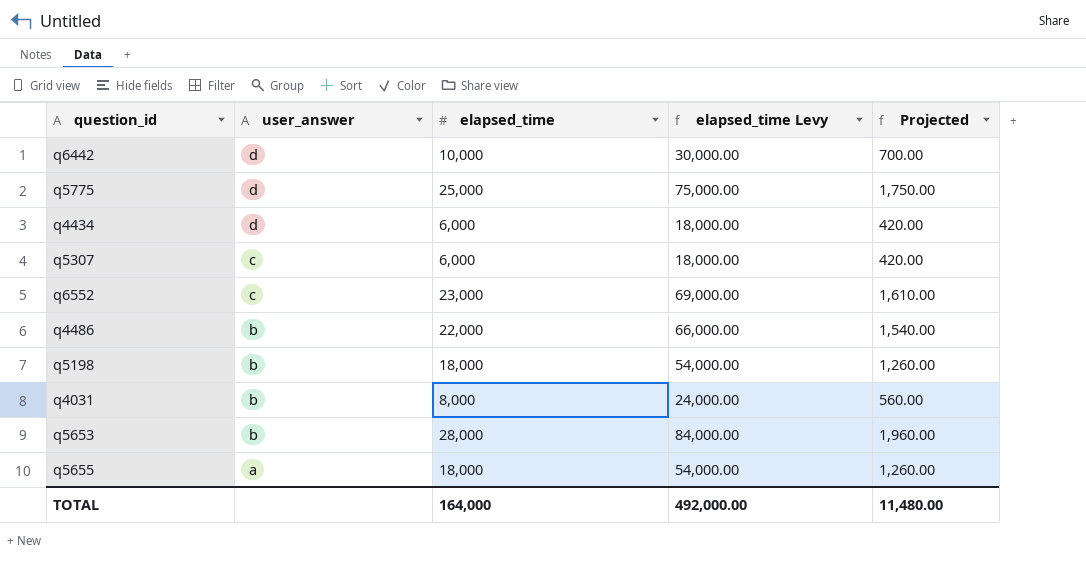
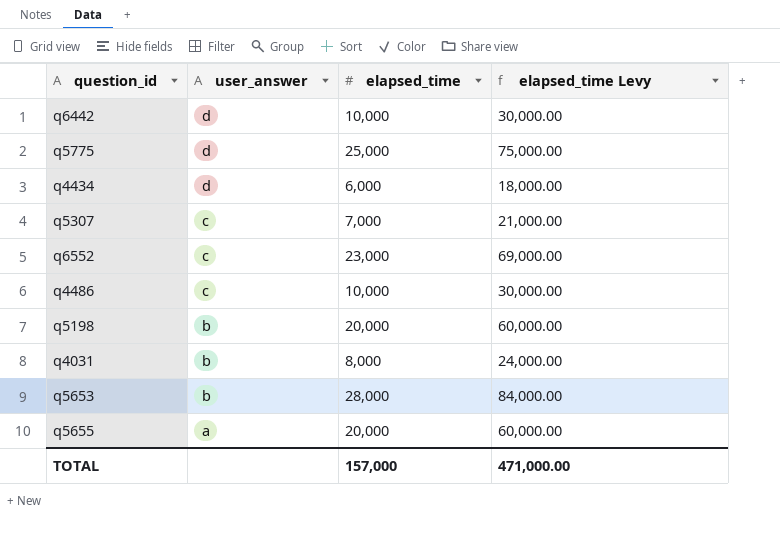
column Projected | formula: [elapsed_time] * 0.07 -> none
q5307 | elapsed_time: 6,000 -> 7,000
q5307 | elapsed_time Levy: 18,000.00 -> 21,000.00
q4486 | user_answer: b -> c
q4486 | elapsed_time: 22,000 -> 10,000
q4486 | elapsed_time Levy: 66,000.00 -> 30,000.00
q5198 | elapsed_time: 18,000 -> 20,000
q5198 | elapsed_time Levy: 54,000.00 -> 60,000.00
q5655 | elapsed_time: 18,000 -> 20,000
q5655 | elapsed_time Levy: 54,000.00 -> 60,000.00
TOTAL | elapsed_time: 164,000 -> 157,000
TOTAL | elapsed_time Levy: 492,000.00 -> 471,000.00

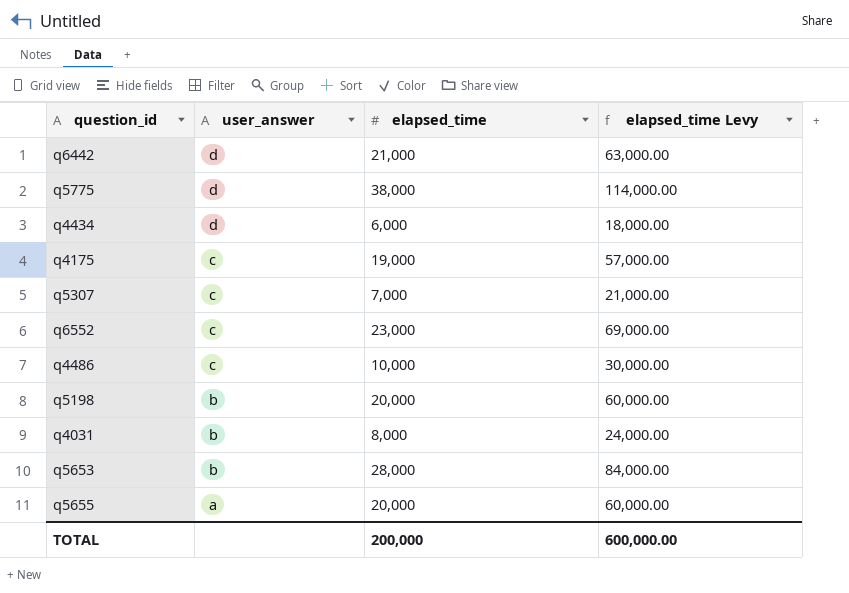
q6442 | elapsed_time: 10,000 -> 21,000
q6442 | elapsed_time Levy: 30,000.00 -> 63,000.00
q5775 | elapsed_time: 25,000 -> 38,000
q5775 | elapsed_time Levy: 75,000.00 -> 114,000.00
row q4175: none -> c | 19,000 | 57,000.00
TOTAL | elapsed_time: 157,000 -> 200,000
TOTAL | elapsed_time Levy: 471,000.00 -> 600,000.00

